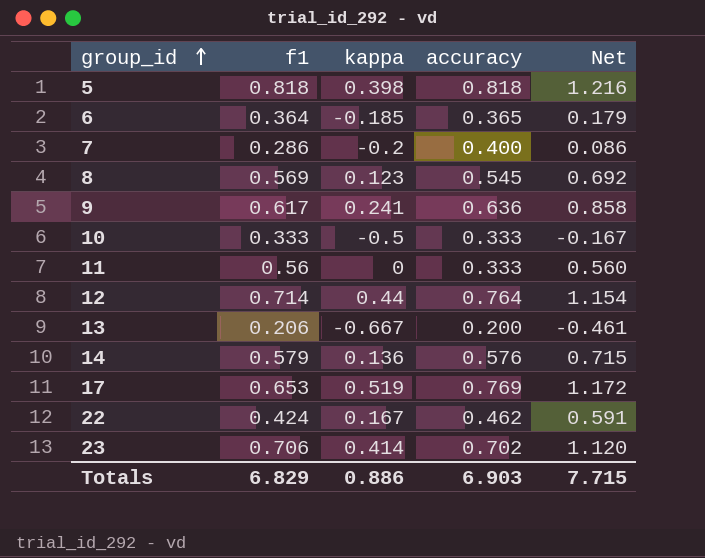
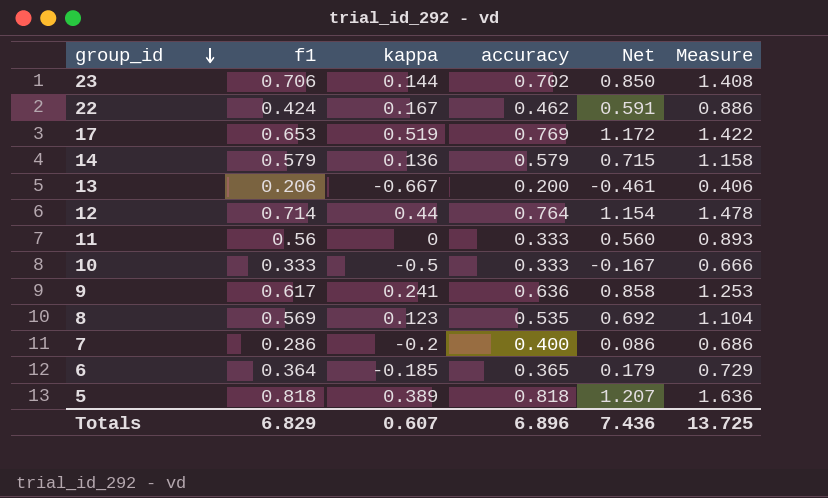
row order: group_id ascending -> group_id descending
column Measure | formula: none -> [f1] + [accuracy]
23 | kappa: 0.414 -> 0.144
23 | Net: 1.120 -> 0.850
14 | accuracy: 0.576 -> 0.579
8 | accuracy: 0.545 -> 0.535
5 | kappa: 0.398 -> 0.389
5 | Net: 1.216 -> 1.207
Totals | kappa: 0.886 -> 0.607
Totals | accuracy: 6.903 -> 6.896
Totals | Net: 7.715 -> 7.436

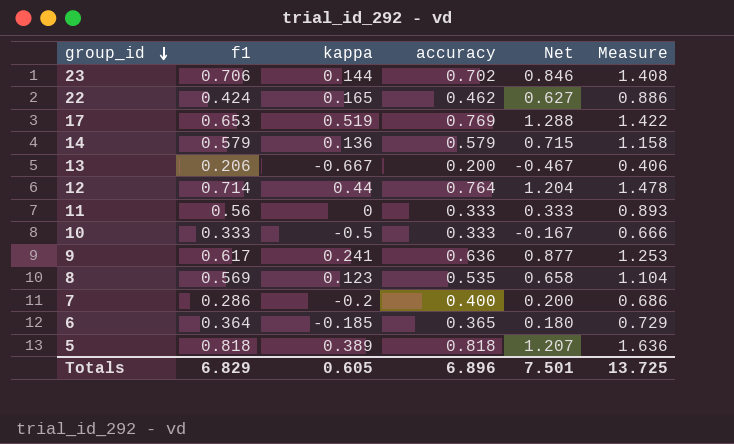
column Net | formula: [f1] + [kappa] -> [kappa] + [accuracy]
22 | kappa: 0.167 -> 0.165
Totals | kappa: 0.607 -> 0.605
Totals | Net: 7.436 -> 7.501

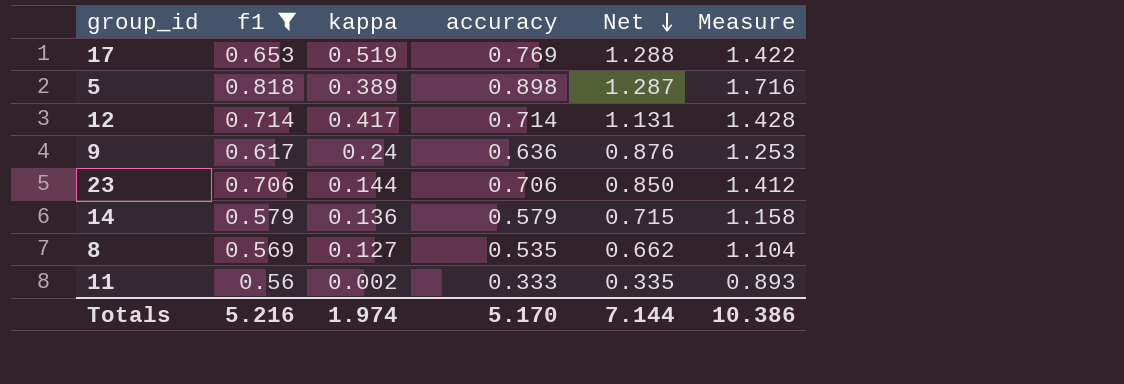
filter: none -> f1 >= 0.56
row order: group_id descending -> Net descending
5 | accuracy: 0.818 -> 0.898
5 | Net: 1.207 -> 1.287
5 | Measure: 1.636 -> 1.716
12 | kappa: 0.44 -> 0.417
12 | accuracy: 0.764 -> 0.714
12 | Net: 1.204 -> 1.131
12 | Measure: 1.478 -> 1.428
9 | kappa: 0.241 -> 0.24
9 | Net: 0.877 -> 0.876
23 | accuracy: 0.702 -> 0.706
23 | Net: 0.846 -> 0.850
23 | Measure: 1.408 -> 1.412
8 | kappa: 0.123 -> 0.127
8 | Net: 0.658 -> 0.662
11 | kappa: 0 -> 0.002
11 | Net: 0.333 -> 0.335
Totals | f1: 6.829 -> 5.216
Totals | kappa: 0.605 -> 1.974
Totals | accuracy: 6.896 -> 5.170
Totals | Net: 7.501 -> 7.144
Totals | Measure: 13.725 -> 10.386

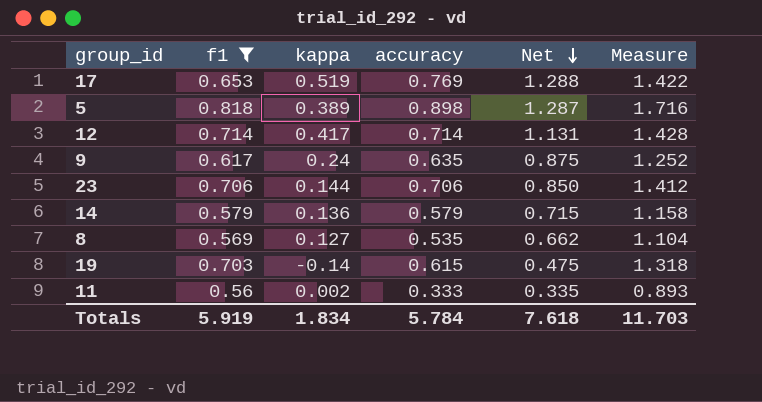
9 | accuracy: 0.636 -> 0.635
9 | Net: 0.876 -> 0.875
9 | Measure: 1.253 -> 1.252
row 19: none -> 0.703 | -0.14 | 0.615 | 0.475 | 1.318
Totals | f1: 5.216 -> 5.919
Totals | kappa: 1.974 -> 1.834
Totals | accuracy: 5.170 -> 5.784
Totals | Net: 7.144 -> 7.618
Totals | Measure: 10.386 -> 11.703

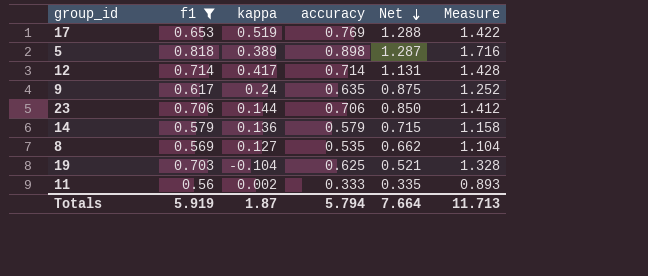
19 | kappa: -0.14 -> -0.104
19 | accuracy: 0.615 -> 0.625
19 | Net: 0.475 -> 0.521
19 | Measure: 1.318 -> 1.328
Totals | kappa: 1.834 -> 1.87
Totals | accuracy: 5.784 -> 5.794
Totals | Net: 7.618 -> 7.664
Totals | Measure: 11.703 -> 11.713

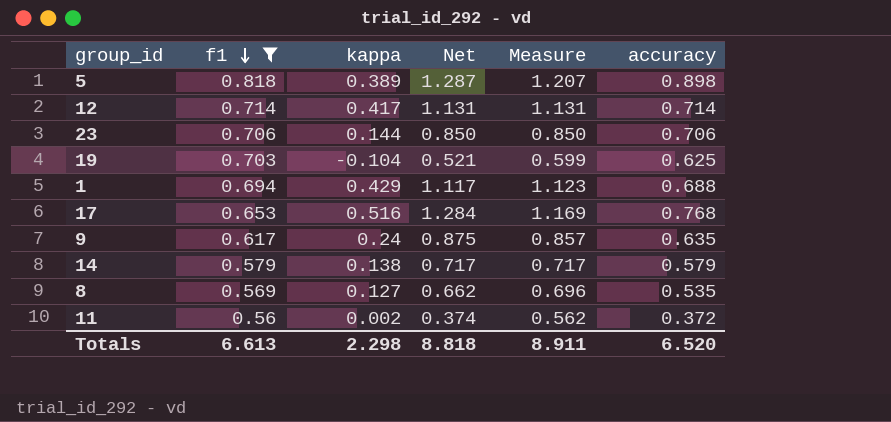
row order: Net descending -> f1 descending
column Measure | formula: [f1] + [accuracy] -> [f1] + [kappa]
column accuracy | position: 4 -> 6
row 1: none -> 0.694 | 0.429 | 1.117 | 1.123 | 0.688
17 | kappa: 0.519 -> 0.516
17 | Net: 1.288 -> 1.284
17 | accuracy: 0.769 -> 0.768
14 | kappa: 0.136 -> 0.138
14 | Net: 0.715 -> 0.717
11 | Net: 0.335 -> 0.374
11 | accuracy: 0.333 -> 0.372
Totals | f1: 5.919 -> 6.613
Totals | kappa: 1.87 -> 2.298
Totals | Net: 7.664 -> 8.818
Totals | Measure: 11.713 -> 8.911
Totals | accuracy: 5.794 -> 6.520

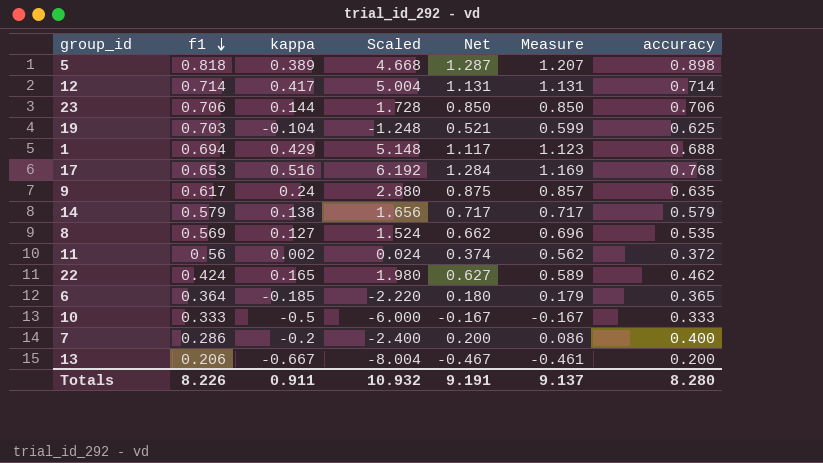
filter: f1 >= 0.56 -> none
column Scaled | formula: none -> [kappa] * 12
Totals | f1: 6.613 -> 8.226
Totals | kappa: 2.298 -> 0.911
Totals | Net: 8.818 -> 9.191
Totals | Measure: 8.911 -> 9.137
Totals | accuracy: 6.520 -> 8.280

